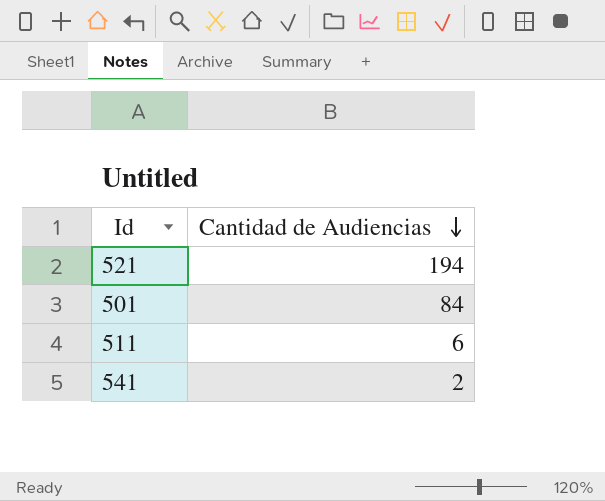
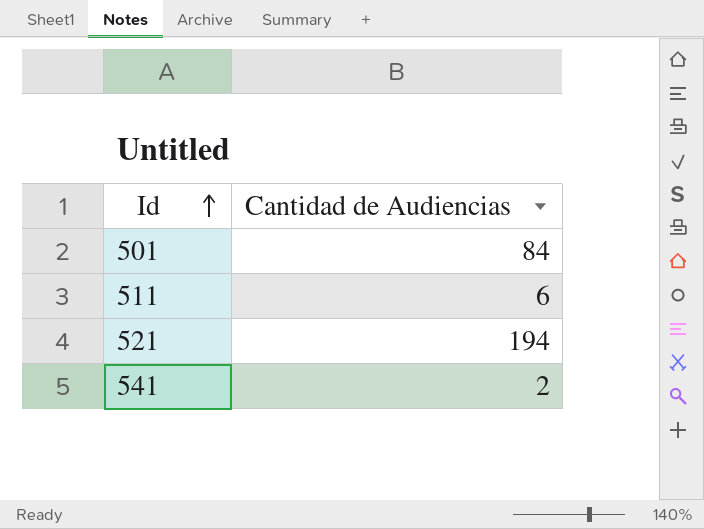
row order: Cantidad de Audiencias descending -> Id ascending

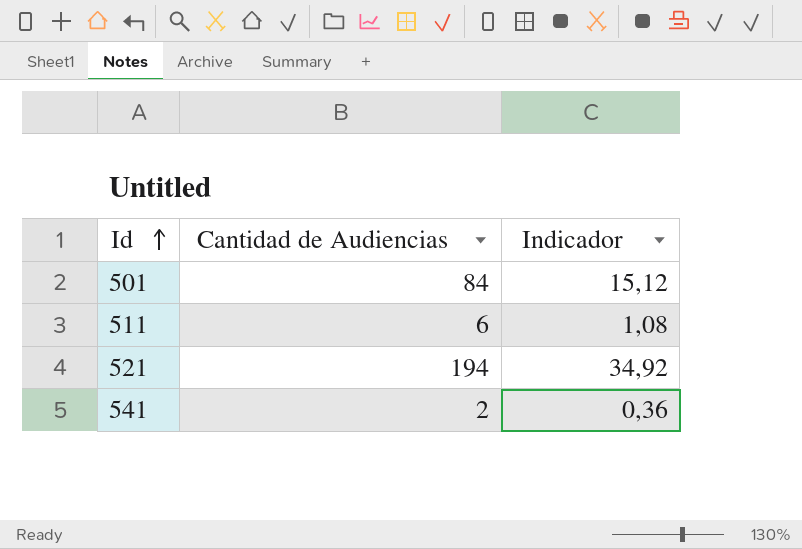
column Indicador | formula: none -> [Cantidad de Audiencias] * 0,18

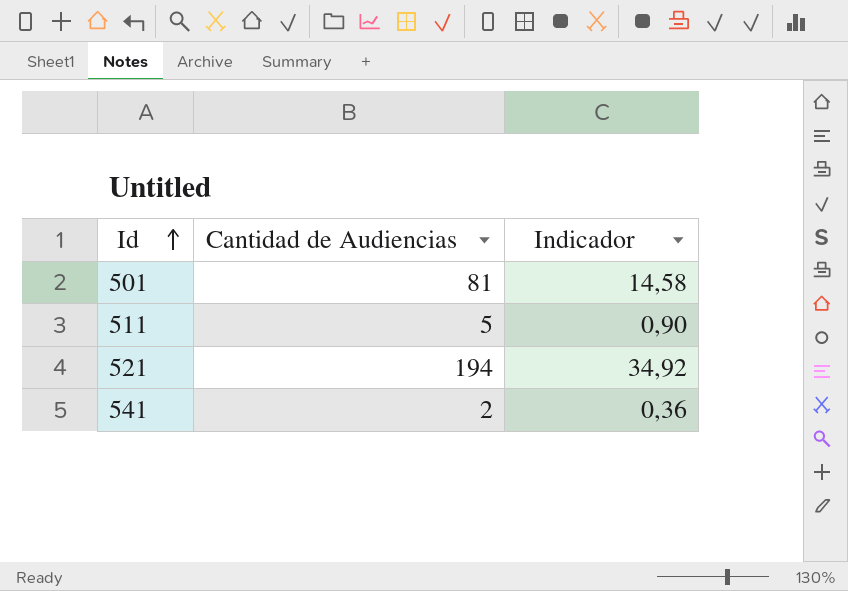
501 | Cantidad de Audiencias: 84 -> 81
501 | Indicador: 15,12 -> 14,58
511 | Cantidad de Audiencias: 6 -> 5
511 | Indicador: 1,08 -> 0,90

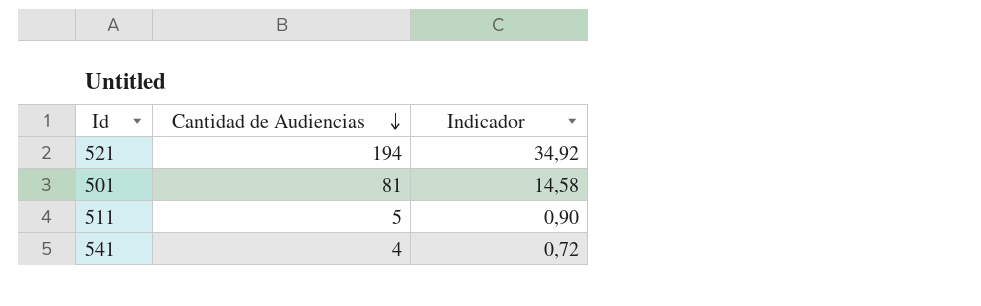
row order: Id ascending -> Cantidad de Audiencias descending
541 | Cantidad de Audiencias: 2 -> 4
541 | Indicador: 0,36 -> 0,72

